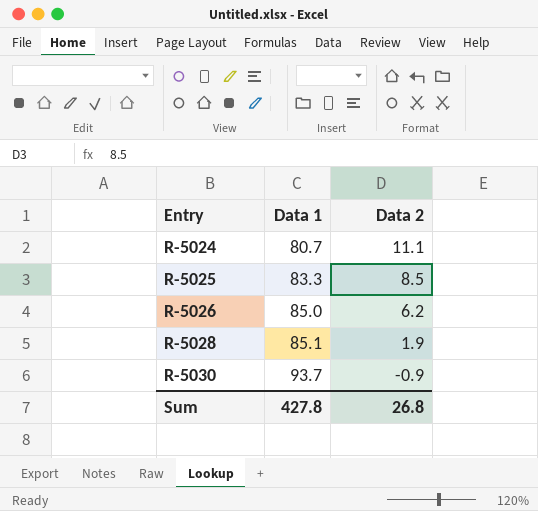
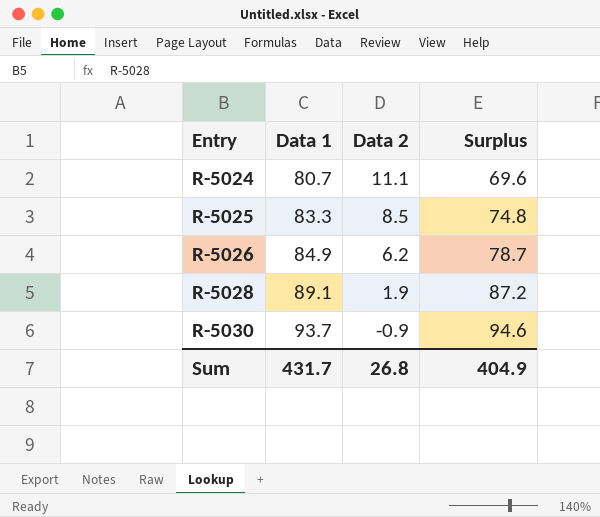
column Surplus | formula: none -> [Data 1] - [Data 2]
R-5026 | Data 1: 85.0 -> 84.9
R-5028 | Data 1: 85.1 -> 89.1
Sum | Data 1: 427.8 -> 431.7

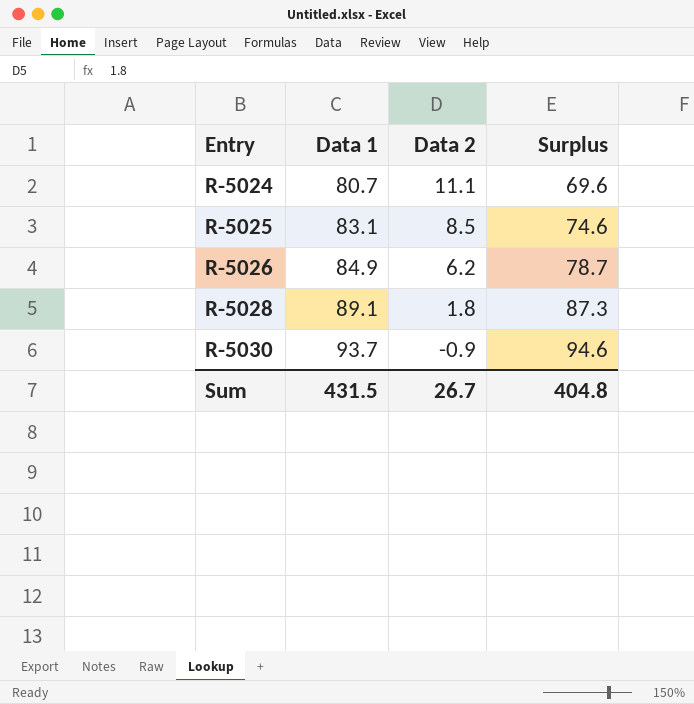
R-5025 | Data 1: 83.3 -> 83.1
R-5025 | Surplus: 74.8 -> 74.6
R-5028 | Data 2: 1.9 -> 1.8
R-5028 | Surplus: 87.2 -> 87.3
Sum | Data 1: 431.7 -> 431.5
Sum | Data 2: 26.8 -> 26.7
Sum | Surplus: 404.9 -> 404.8

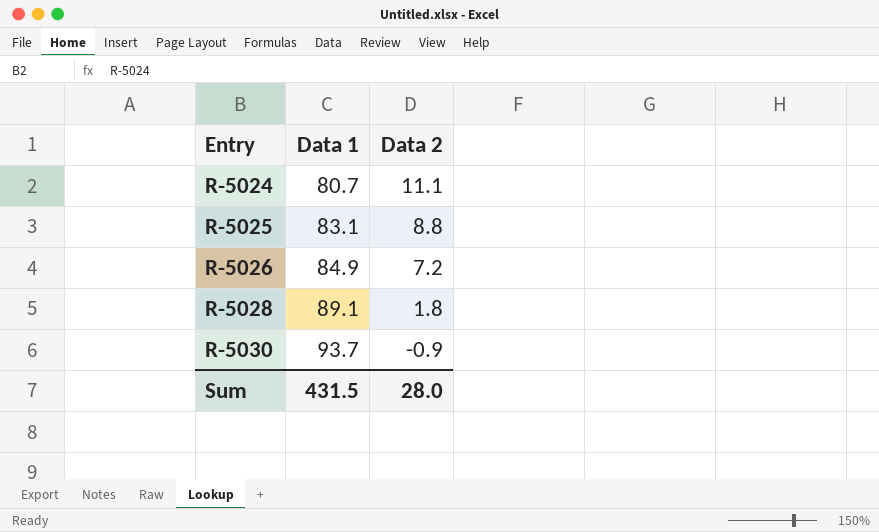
column Surplus | formula: [Data 1] - [Data 2] -> none
R-5025 | Data 2: 8.5 -> 8.8
R-5026 | Data 2: 6.2 -> 7.2
Sum | Data 2: 26.7 -> 28.0

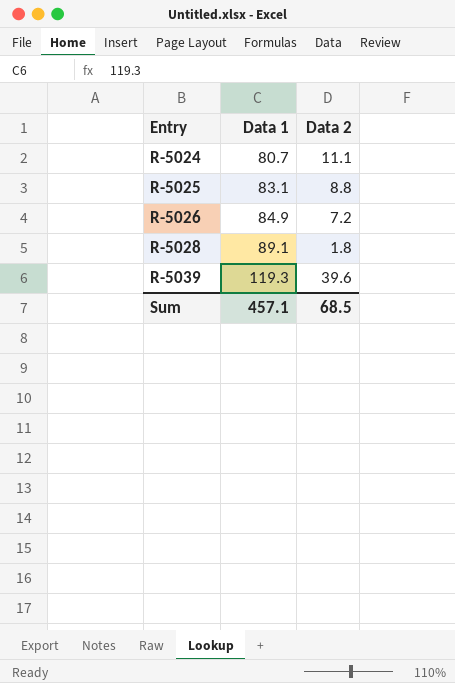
row R-5030: 93.7 | -0.9 -> none
row R-5039: none -> 119.3 | 39.6
Sum | Data 1: 431.5 -> 457.1
Sum | Data 2: 28.0 -> 68.5

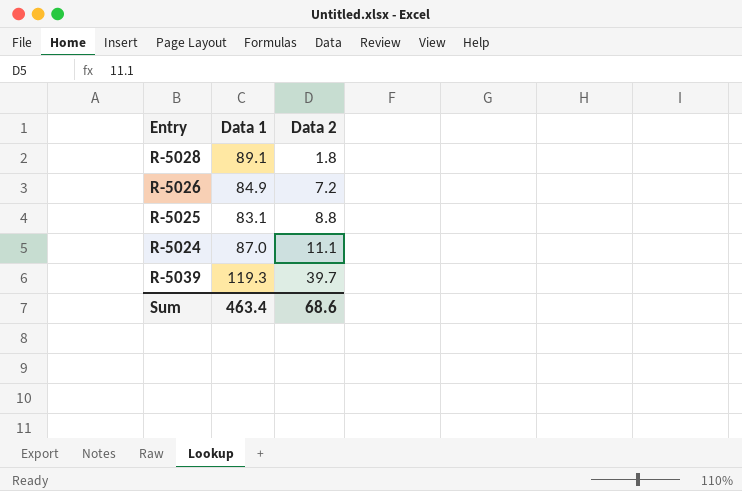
row order: Entry ascending -> Data 2 ascending
R-5024 | Data 1: 80.7 -> 87.0
R-5039 | Data 2: 39.6 -> 39.7
Sum | Data 1: 457.1 -> 463.4
Sum | Data 2: 68.5 -> 68.6

